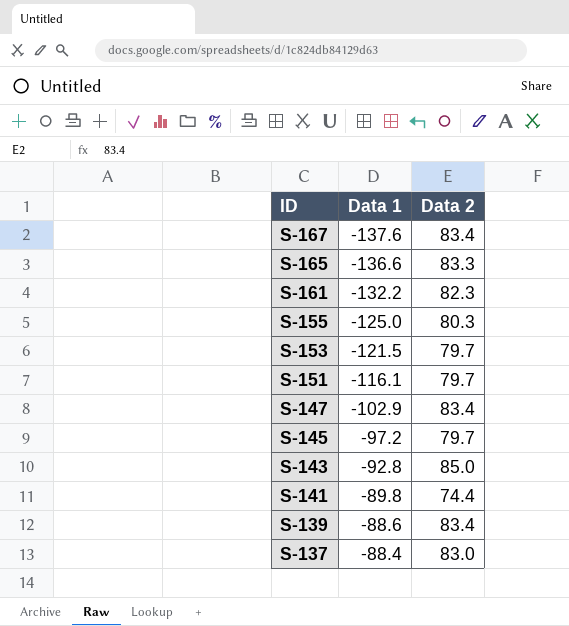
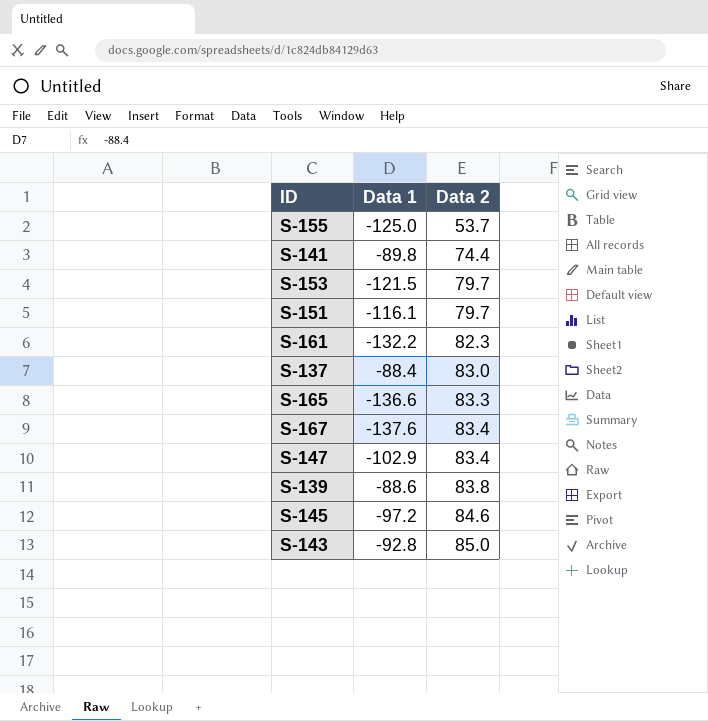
row order: ID descending -> Data 2 ascending
S-155 | Data 2: 80.3 -> 53.7
S-139 | Data 2: 83.4 -> 83.8
S-145 | Data 2: 79.7 -> 84.6

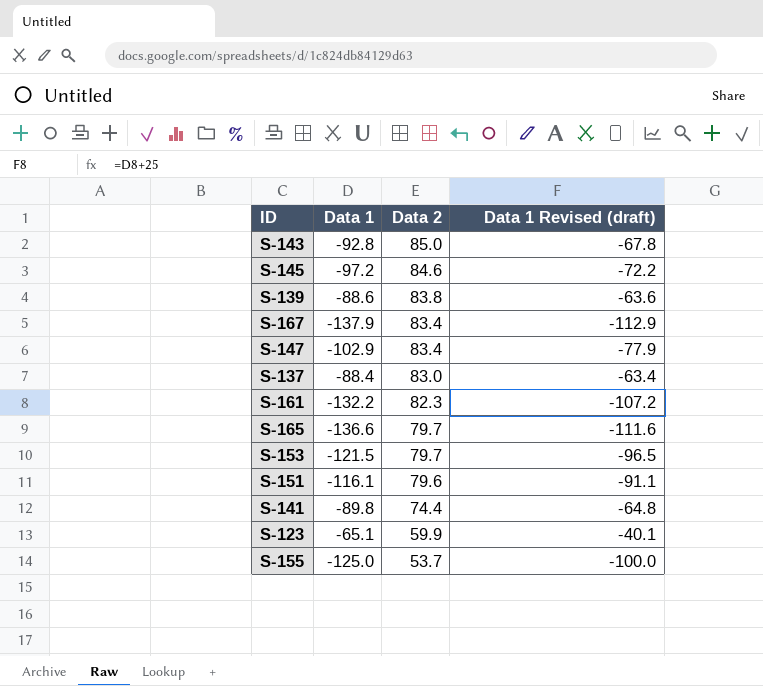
row order: Data 2 ascending -> Data 2 descending
column Data 1 Revised (draft) | formula: none -> [Data 1] + 25
S-167 | Data 1: -137.6 -> -137.9
S-165 | Data 2: 83.3 -> 79.7
S-151 | Data 2: 79.7 -> 79.6
row S-123: none -> -65.1 | 59.9 | -40.1

